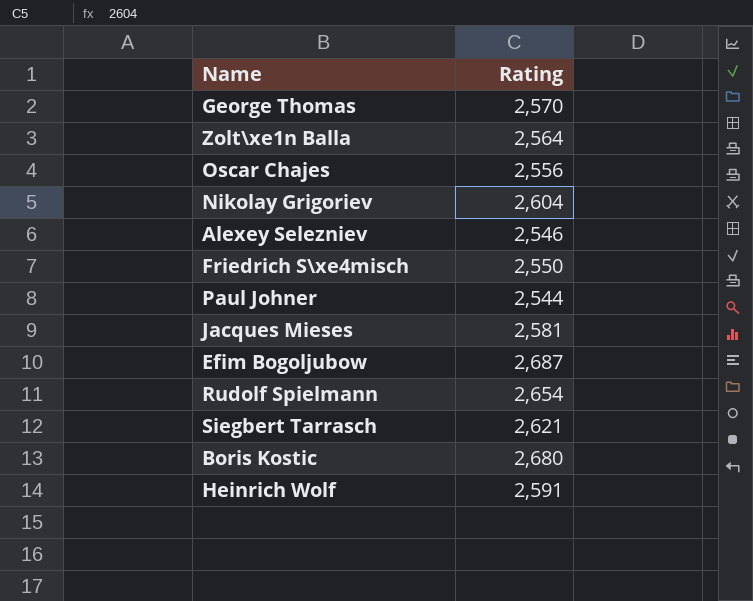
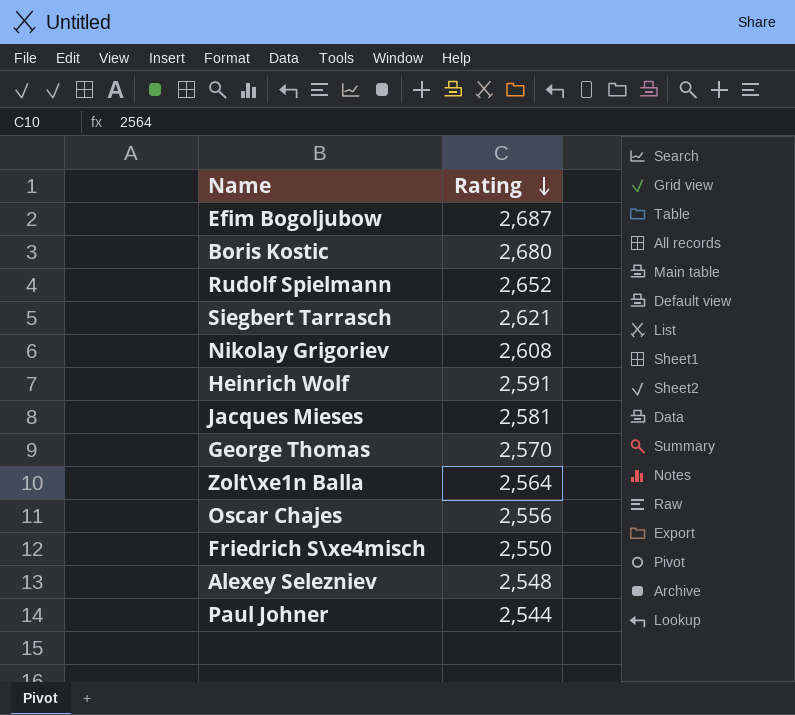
row order: none -> Rating descending
Rudolf Spielmann | Rating: 2,654 -> 2,652
Nikolay Grigoriev | Rating: 2,604 -> 2,608
Alexey Selezniev | Rating: 2,546 -> 2,548

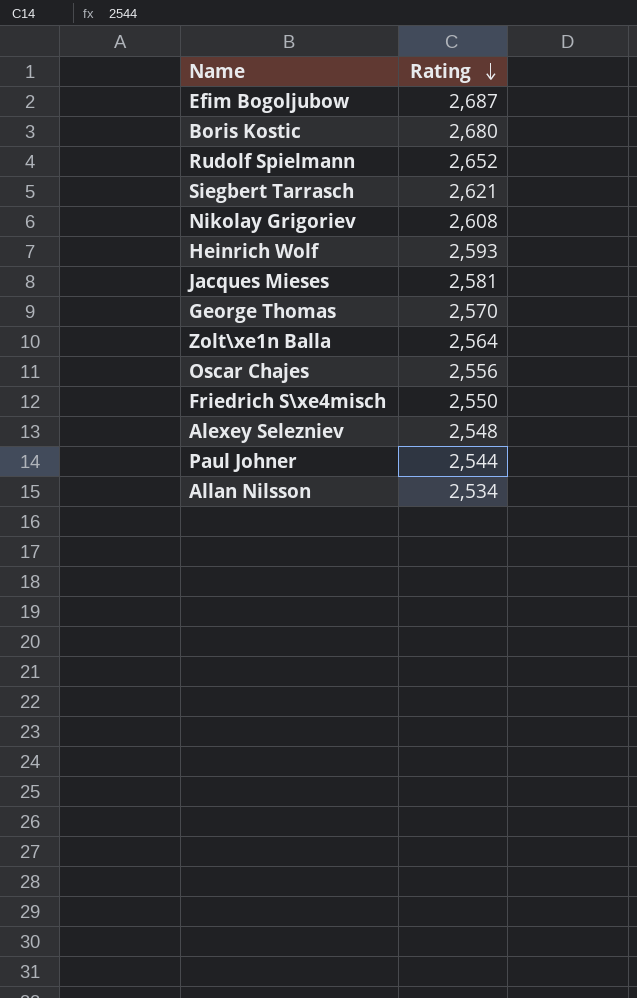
Heinrich Wolf | Rating: 2,591 -> 2,593
row Allan Nilsson: none -> 2,534

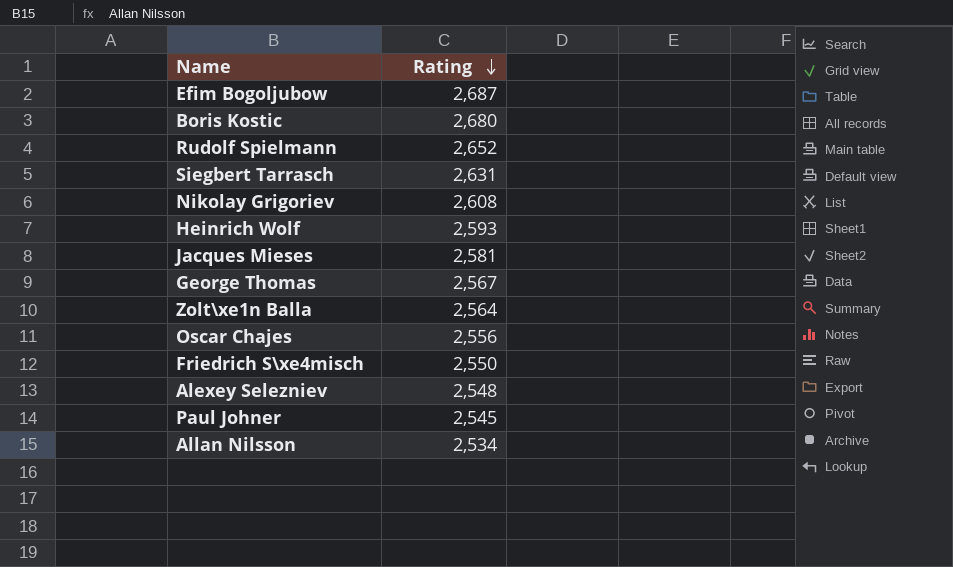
Siegbert Tarrasch | Rating: 2,621 -> 2,631
George Thomas | Rating: 2,570 -> 2,567
Paul Johner | Rating: 2,544 -> 2,545

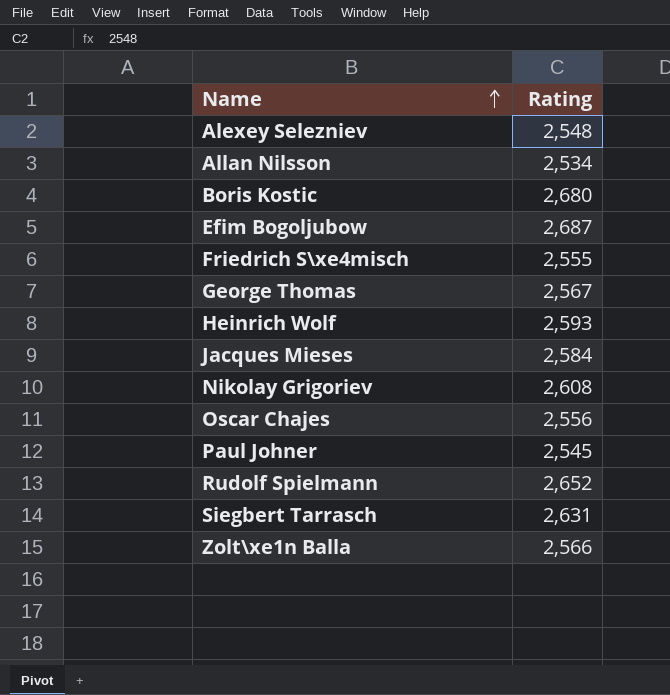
row order: Rating descending -> Name ascending
Friedrich S\xe4misch | Rating: 2,550 -> 2,555
Jacques Mieses | Rating: 2,581 -> 2,584
Zolt\xe1n Balla | Rating: 2,564 -> 2,566

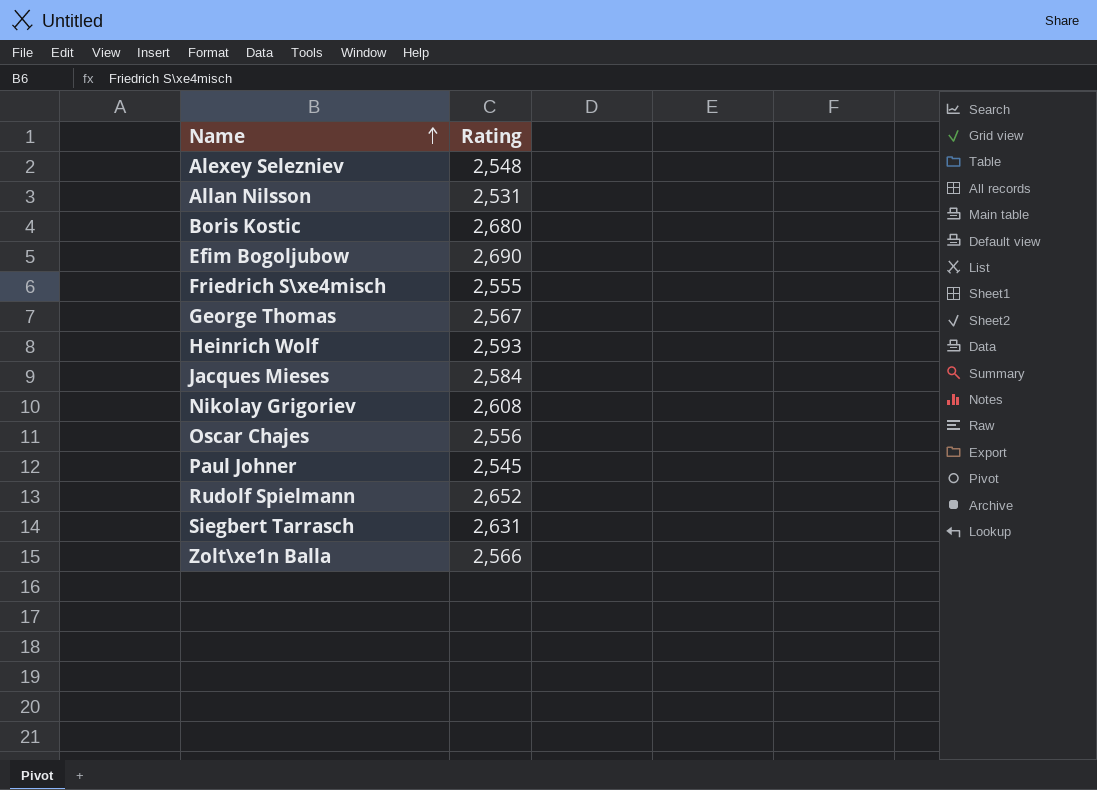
Allan Nilsson | Rating: 2,534 -> 2,531
Efim Bogoljubow | Rating: 2,687 -> 2,690

